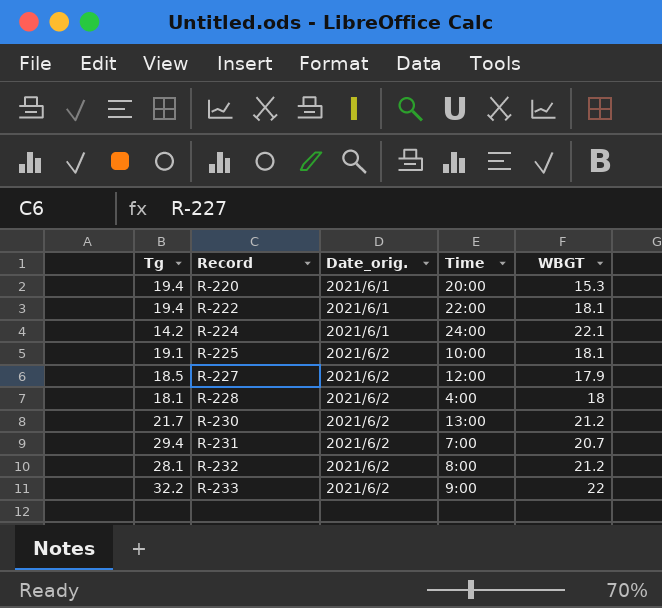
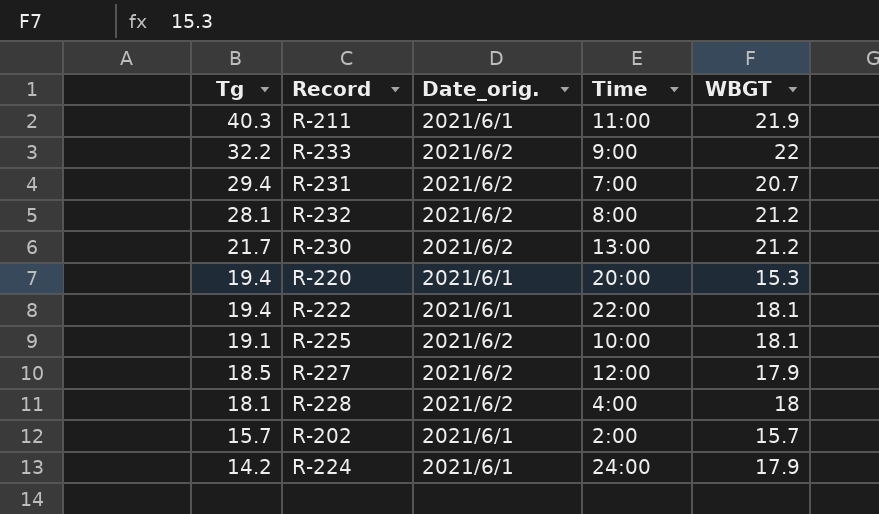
row order: Record ascending -> Tg descending
row R-211: none -> 40.3 | 2021/6/1 | 11:00 | 21.9
row R-202: none -> 15.7 | 2021/6/1 | 2:00 | 15.7
R-224 | WBGT: 22.1 -> 17.9

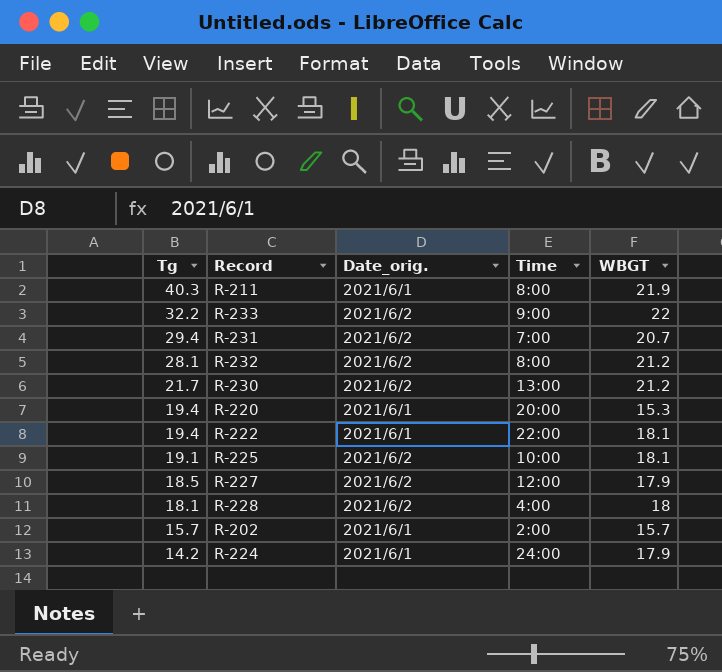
R-211 | Time: 11:00 -> 8:00

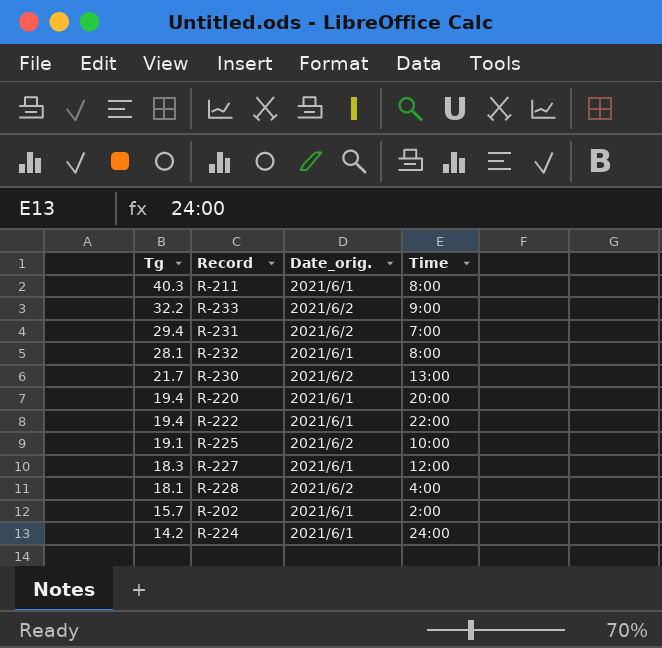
column WBGT | position: 5 -> none
R-232 | Date_orig.: 2021/6/2 -> 2021/6/1
R-227 | Tg: 18.5 -> 18.3
R-227 | Date_orig.: 2021/6/2 -> 2021/6/1

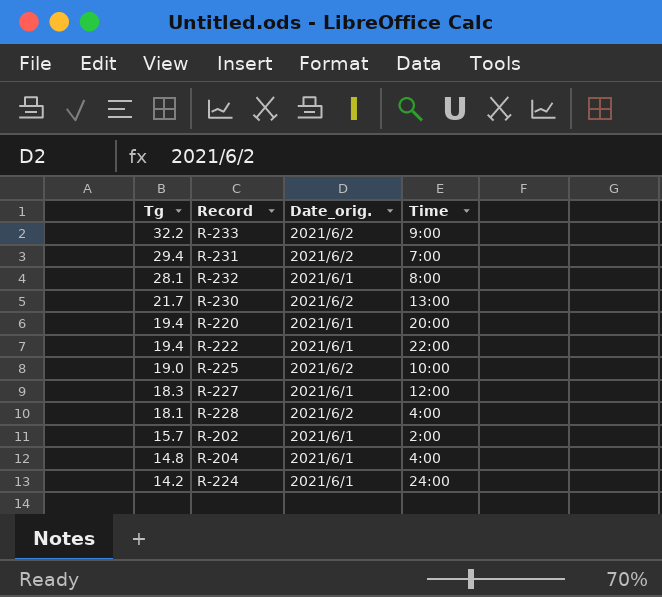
row R-211: 40.3 | 2021/6/1 | 8:00 -> none
R-225 | Tg: 19.1 -> 19.0
row R-204: none -> 14.8 | 2021/6/1 | 4:00

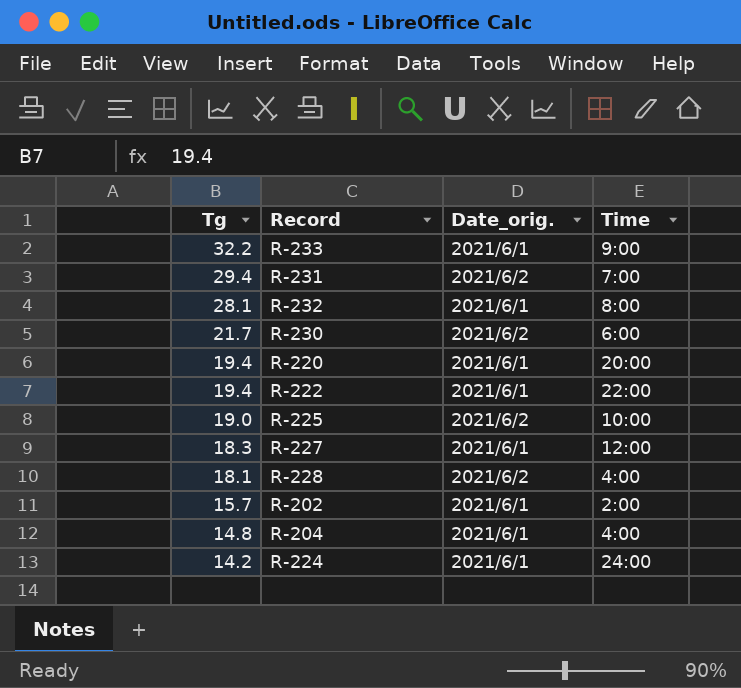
R-233 | Date_orig.: 2021/6/2 -> 2021/6/1
R-230 | Time: 13:00 -> 6:00

